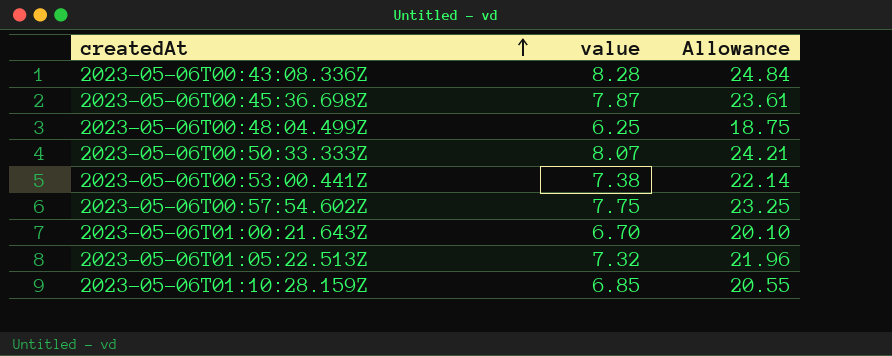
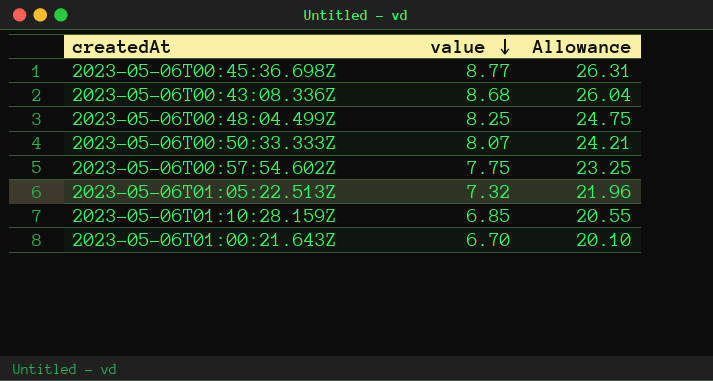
row order: createdAt ascending -> value descending
row 2023-05-06T00:53:00.441Z: 7.38 | 22.14 -> none
2023-05-06T00:45:36.698Z | value: 7.87 -> 8.77
2023-05-06T00:45:36.698Z | Allowance: 23.61 -> 26.31
2023-05-06T00:43:08.336Z | value: 8.28 -> 8.68
2023-05-06T00:43:08.336Z | Allowance: 24.84 -> 26.04
2023-05-06T00:48:04.499Z | value: 6.25 -> 8.25
2023-05-06T00:48:04.499Z | Allowance: 18.75 -> 24.75

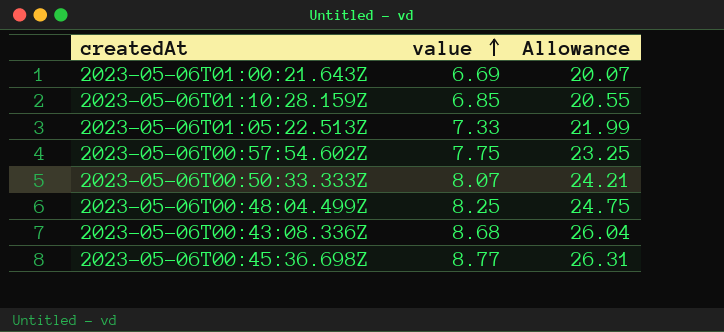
row order: value descending -> value ascending
2023-05-06T01:00:21.643Z | value: 6.70 -> 6.69
2023-05-06T01:00:21.643Z | Allowance: 20.10 -> 20.07
2023-05-06T01:05:22.513Z | value: 7.32 -> 7.33
2023-05-06T01:05:22.513Z | Allowance: 21.96 -> 21.99

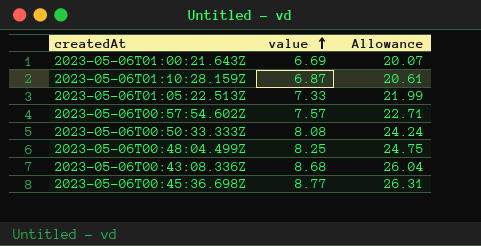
2023-05-06T01:10:28.159Z | value: 6.85 -> 6.87
2023-05-06T01:10:28.159Z | Allowance: 20.55 -> 20.61
2023-05-06T00:57:54.602Z | value: 7.75 -> 7.57
2023-05-06T00:57:54.602Z | Allowance: 23.25 -> 22.71
2023-05-06T00:50:33.333Z | value: 8.07 -> 8.08
2023-05-06T00:50:33.333Z | Allowance: 24.21 -> 24.24

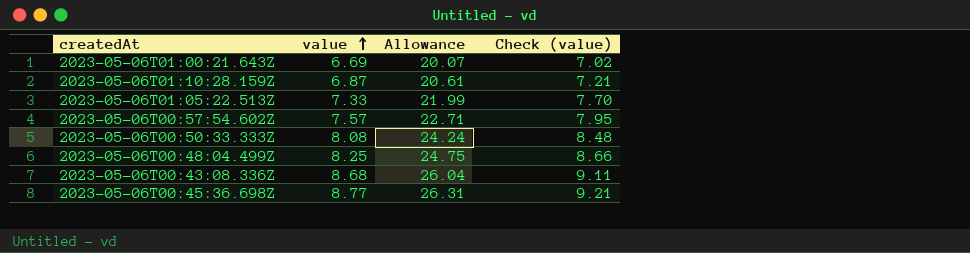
column Check (value) | formula: none -> [value] * 1.05

